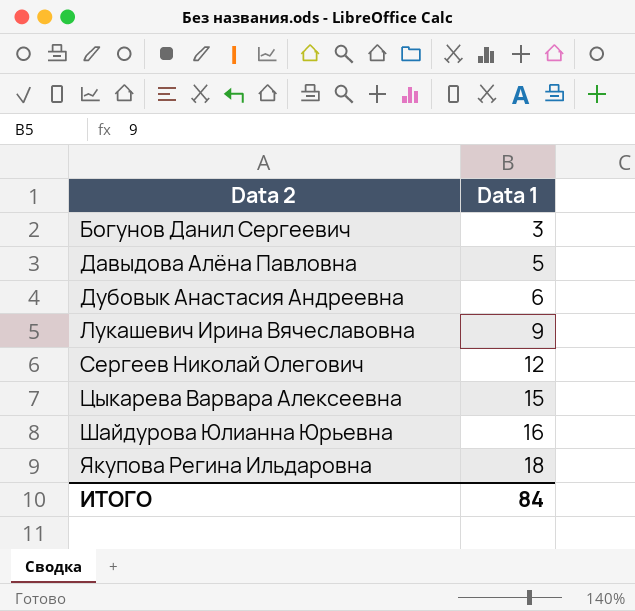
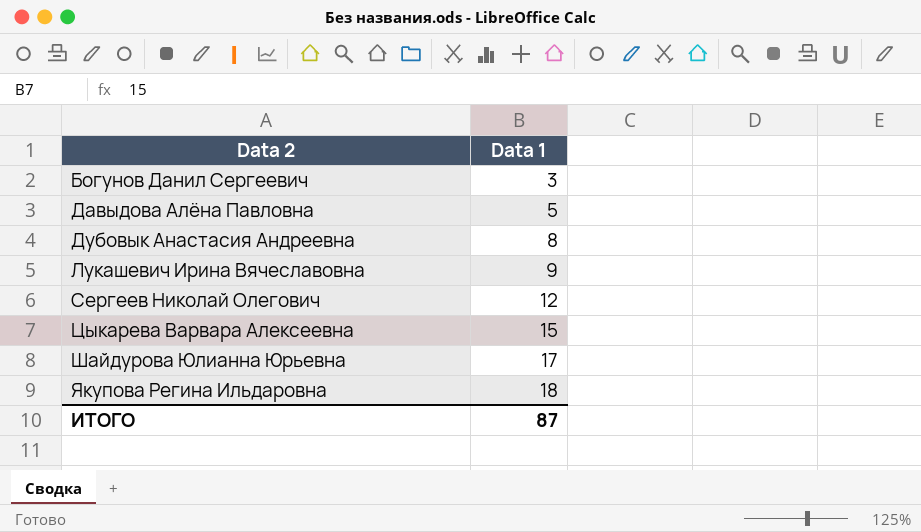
Дубовык Анастасия Андреевна | Data 1: 6 -> 8
Шайдурова Юлианна Юрьевна | Data 1: 16 -> 17
ИТОГО | Data 1: 84 -> 87

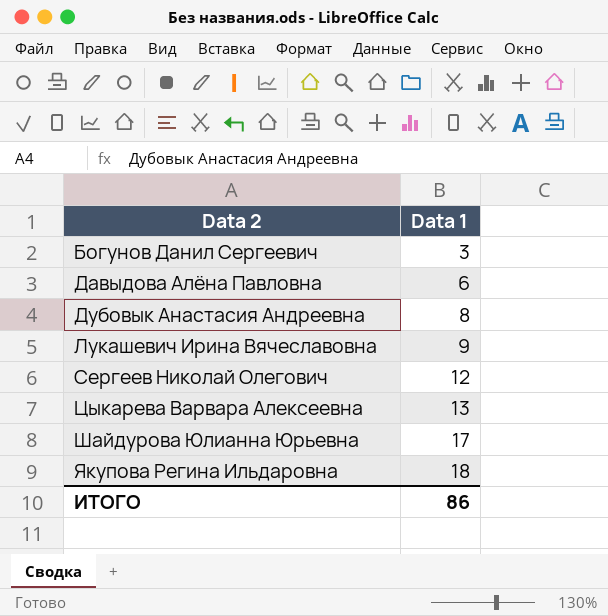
Давыдова Алёна Павловна | Data 1: 5 -> 6
Цыкарева Варвара Алексеевна | Data 1: 15 -> 13
ИТОГО | Data 1: 87 -> 86

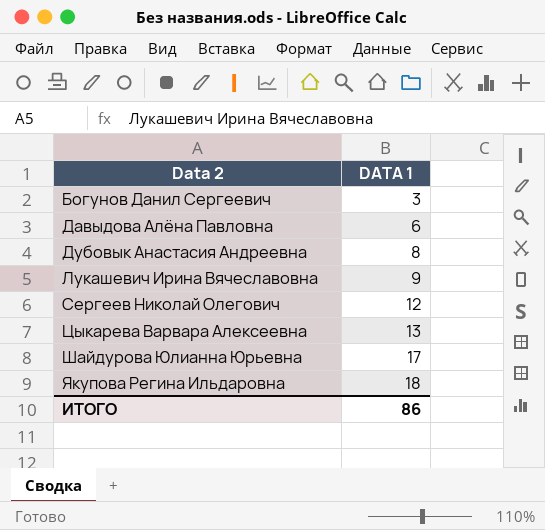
column name: Data 1 -> DATA 1

